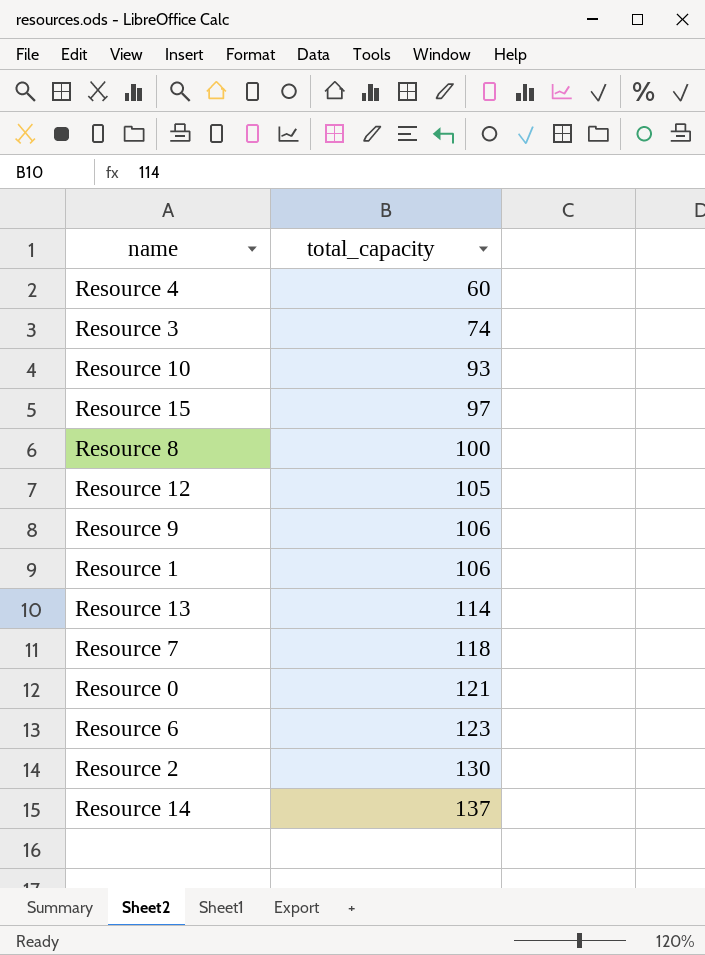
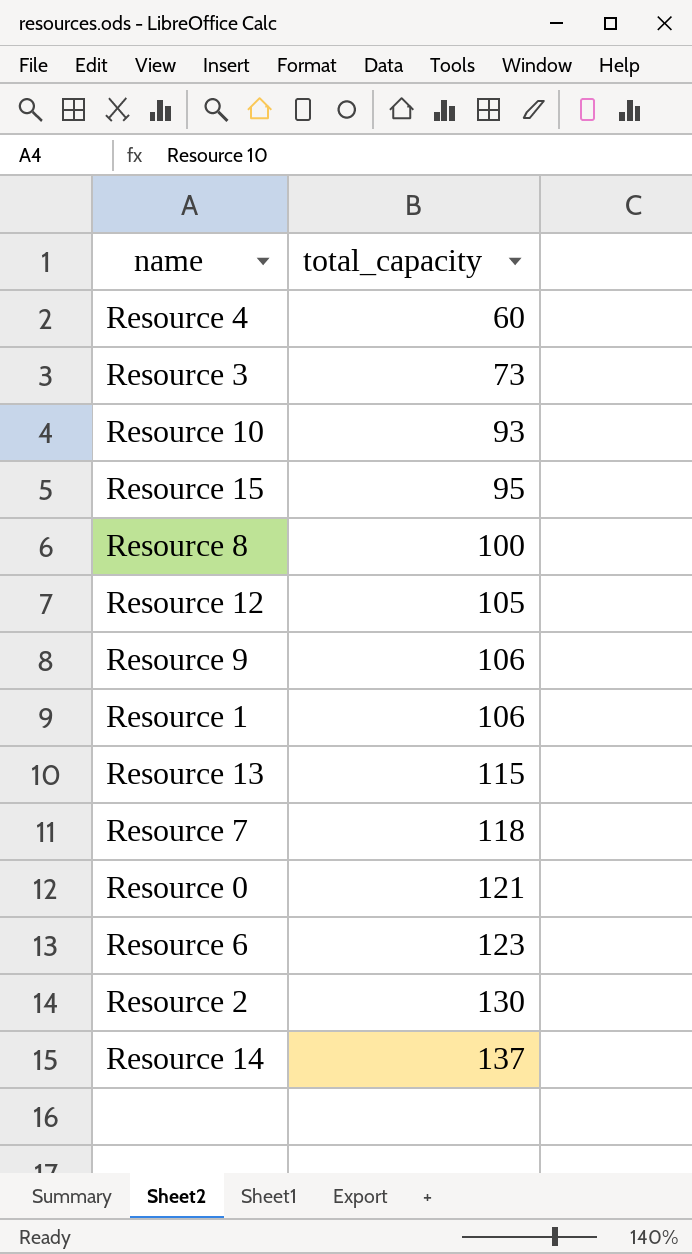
Resource 3 | total_capacity: 74 -> 73
Resource 15 | total_capacity: 97 -> 95
Resource 13 | total_capacity: 114 -> 115

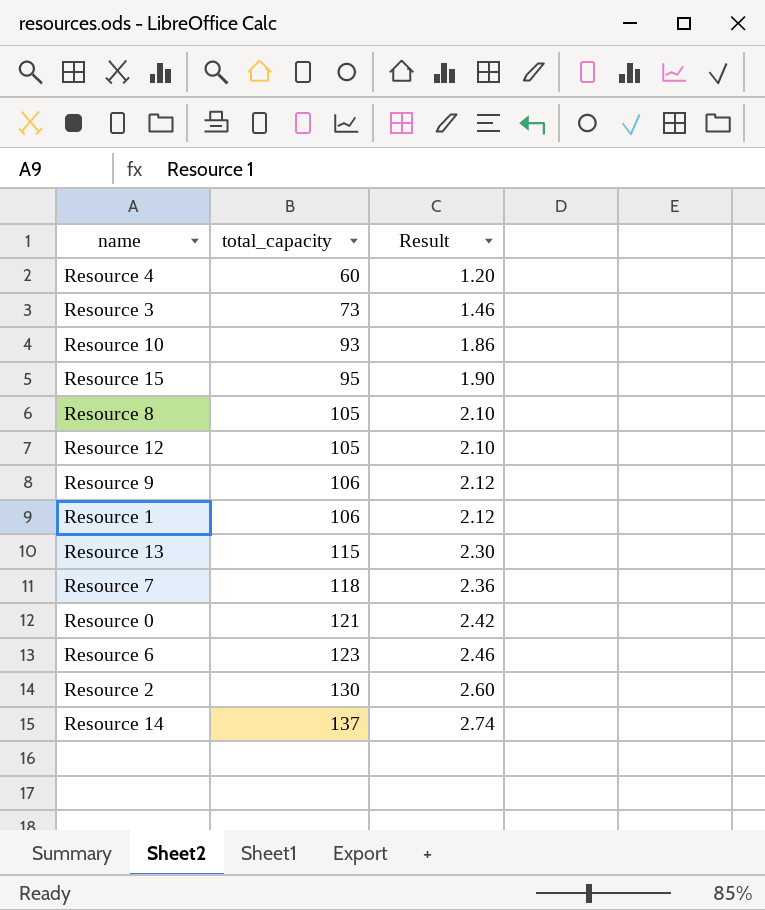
column Result | formula: none -> [total_capacity] * 0.02
Resource 8 | total_capacity: 100 -> 105

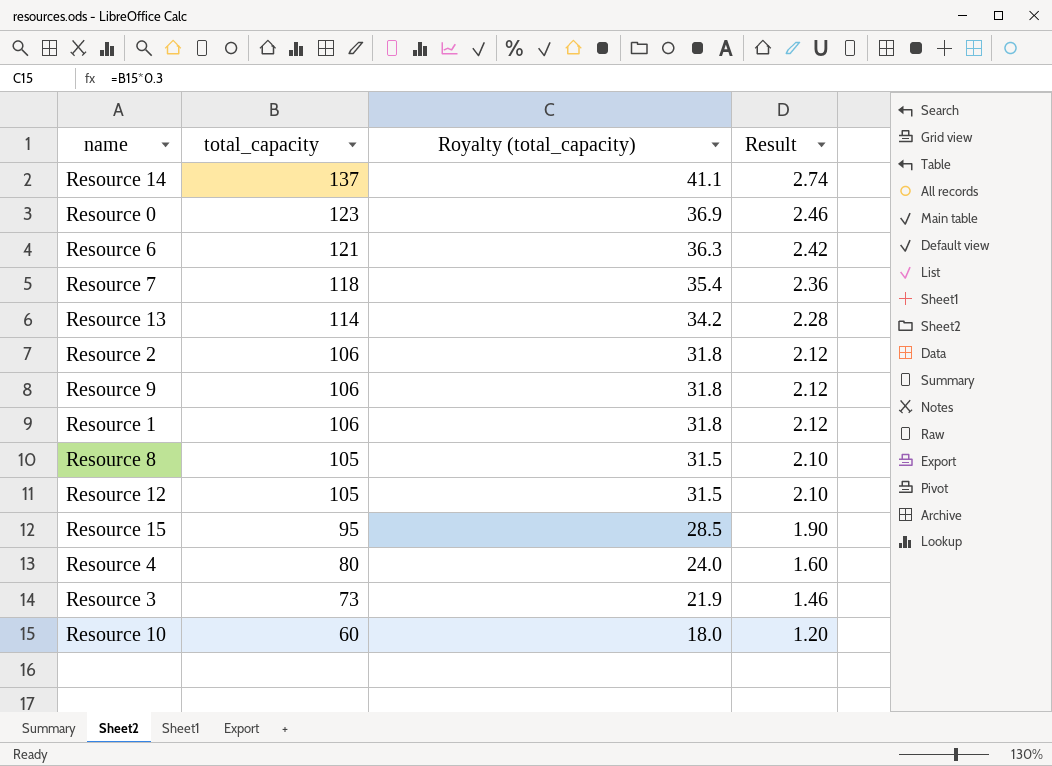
row order: total_capacity ascending -> total_capacity descending
column Royalty (total_capacity) | formula: none -> [total_capacity] * 0.3
Resource 0 | total_capacity: 121 -> 123
Resource 0 | Result: 2.42 -> 2.46
Resource 6 | total_capacity: 123 -> 121
Resource 6 | Result: 2.46 -> 2.42
Resource 13 | total_capacity: 115 -> 114
Resource 13 | Result: 2.30 -> 2.28
Resource 2 | total_capacity: 130 -> 106
Resource 2 | Result: 2.60 -> 2.12
Resource 4 | total_capacity: 60 -> 80
Resource 4 | Result: 1.20 -> 1.60
Resource 10 | total_capacity: 93 -> 60
Resource 10 | Result: 1.86 -> 1.20

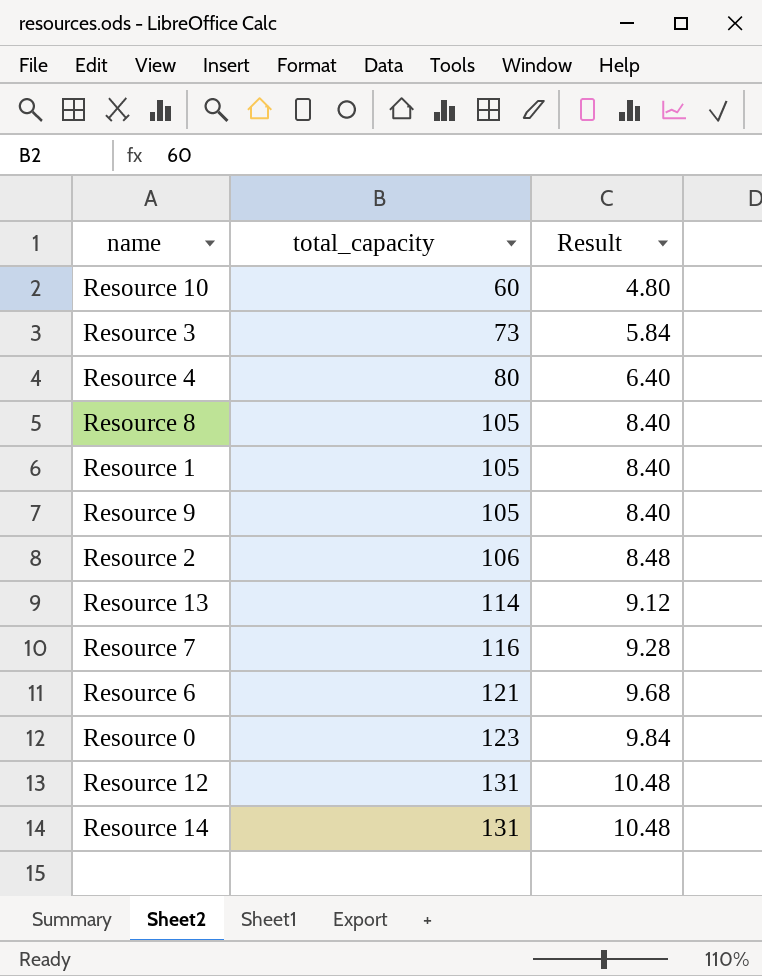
row order: total_capacity descending -> total_capacity ascending
column Royalty (total_capacity) | formula: [total_capacity] * 0.3 -> none
column Result | formula: [total_capacity] * 0.02 -> [total_capacity] * 0.08
row Resource 15: 95 | 28.5 | 1.90 -> none
Resource 1 | total_capacity: 106 -> 105
Resource 9 | total_capacity: 106 -> 105
Resource 7 | total_capacity: 118 -> 116
Resource 12 | total_capacity: 105 -> 131
Resource 14 | total_capacity: 137 -> 131

